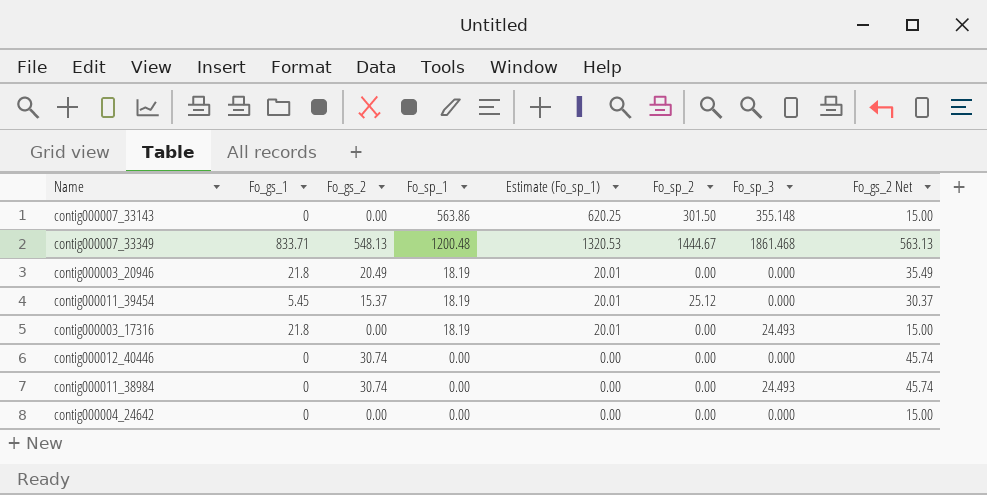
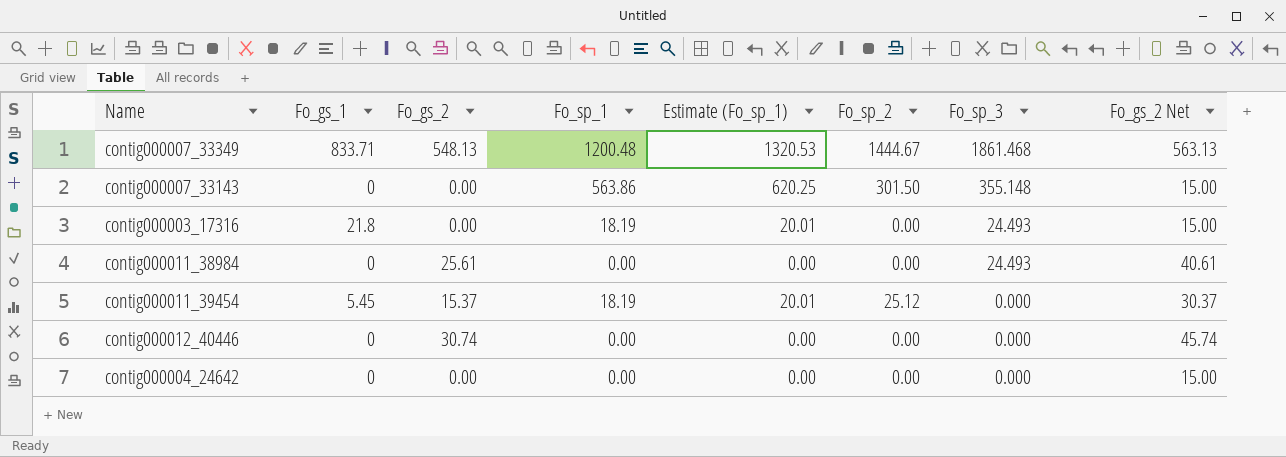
row order: none -> Fo_sp_3 descending
row contig000003_20946: 21.8 | 20.49 | 18.19 | 20.01 | 0.00 | 0.000 | 35.49 -> none
contig000011_38984 | Fo_gs_2: 30.74 -> 25.61
contig000011_38984 | Fo_gs_2 Net: 45.74 -> 40.61

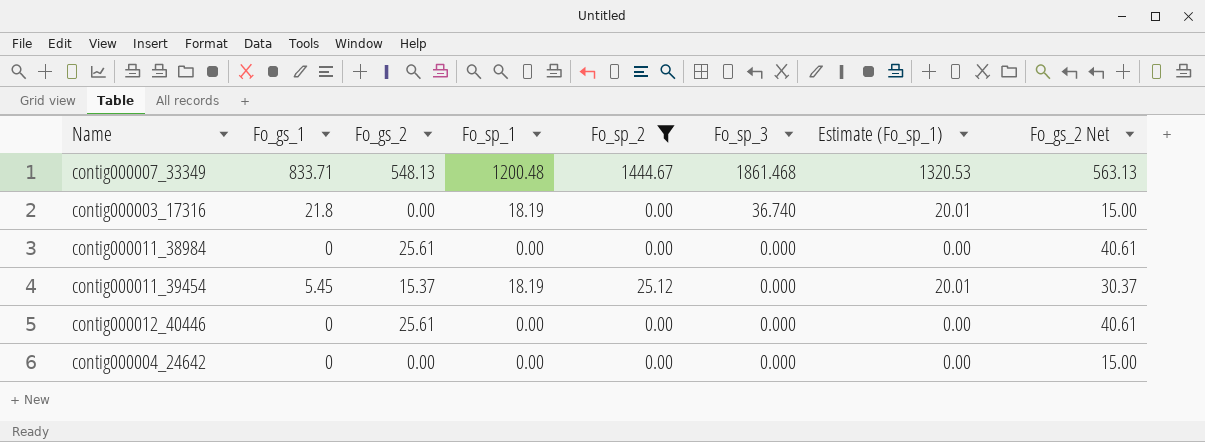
filter: none -> Fo_sp_2 != 301.50
column Estimate (Fo_sp_1) | position: 5 -> 7
contig000003_17316 | Fo_sp_3: 24.493 -> 36.740
contig000011_38984 | Fo_sp_3: 24.493 -> 0.000
contig000012_40446 | Fo_gs_2: 30.74 -> 25.61
contig000012_40446 | Fo_gs_2 Net: 45.74 -> 40.61

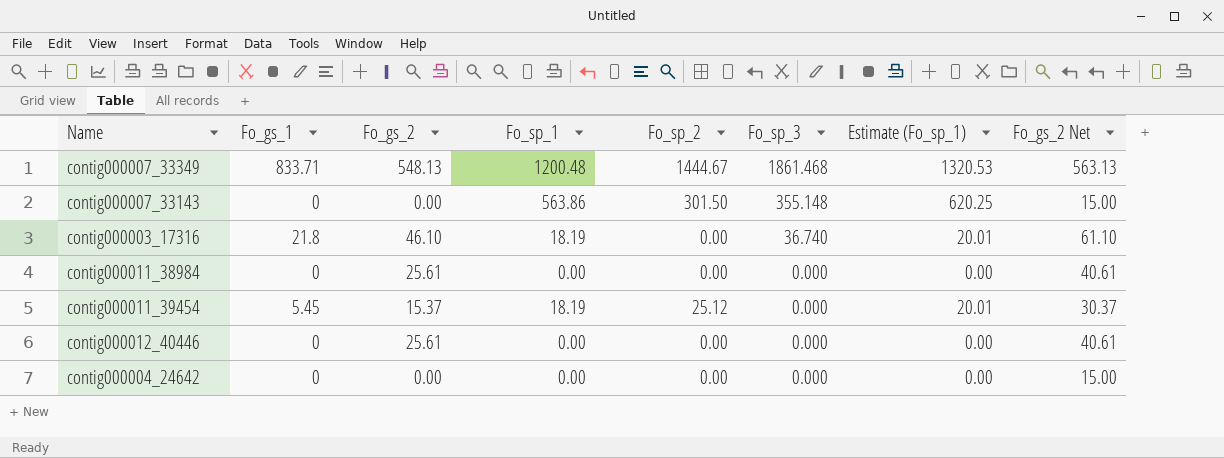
filter: Fo_sp_2 != 301.50 -> none
contig000003_17316 | Fo_gs_2: 0.00 -> 46.10
contig000003_17316 | Fo_gs_2 Net: 15.00 -> 61.10

